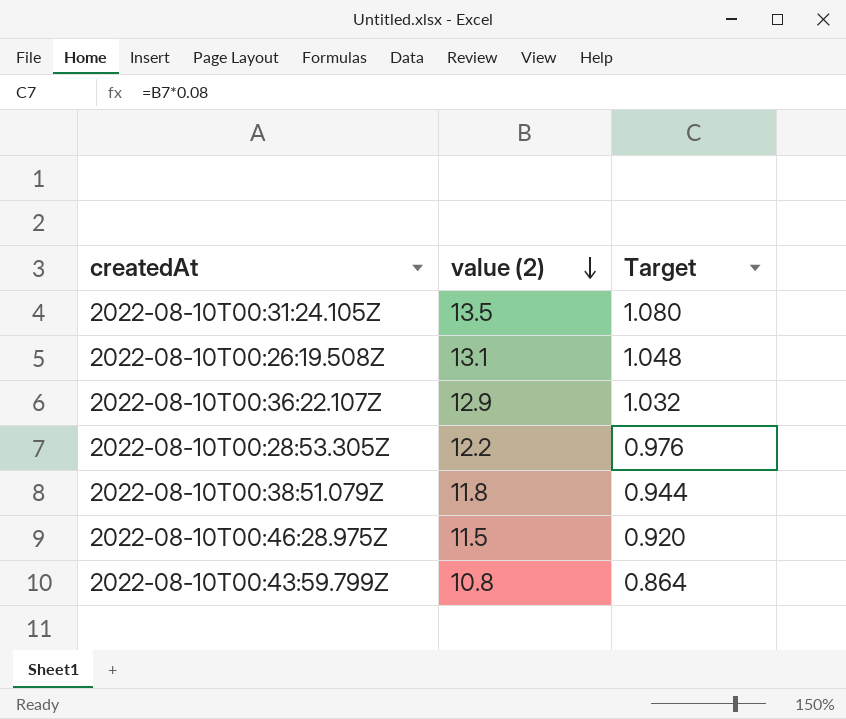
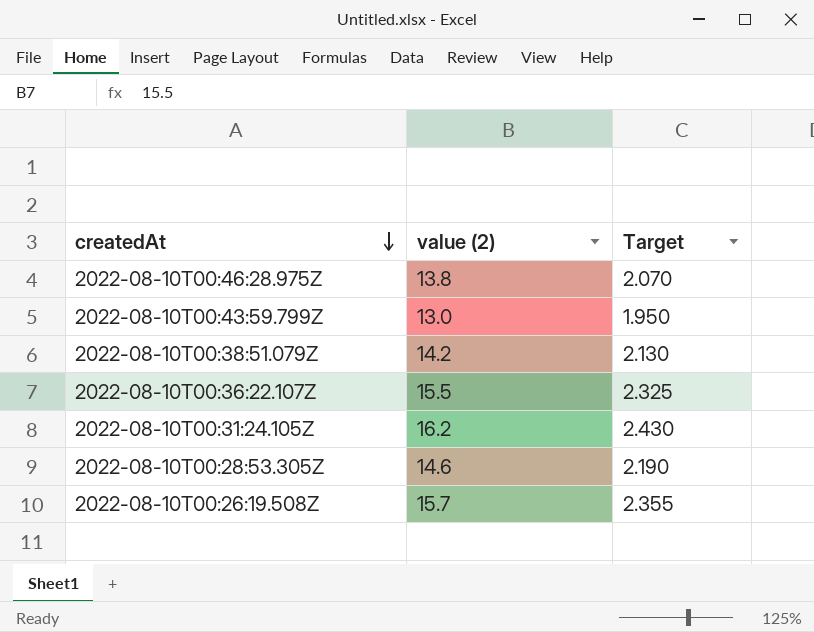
row order: value (2) descending -> createdAt descending
column Target | formula: [value (2)] * 0.08 -> [value (2)] * 0.15
2022-08-10T00:46:28.975Z | value (2): 11.5 -> 13.8
2022-08-10T00:43:59.799Z | value (2): 10.8 -> 13.0
2022-08-10T00:38:51.079Z | value (2): 11.8 -> 14.2
2022-08-10T00:36:22.107Z | value (2): 12.9 -> 15.5
2022-08-10T00:31:24.105Z | value (2): 13.5 -> 16.2
2022-08-10T00:28:53.305Z | value (2): 12.2 -> 14.6
2022-08-10T00:26:19.508Z | value (2): 13.1 -> 15.7

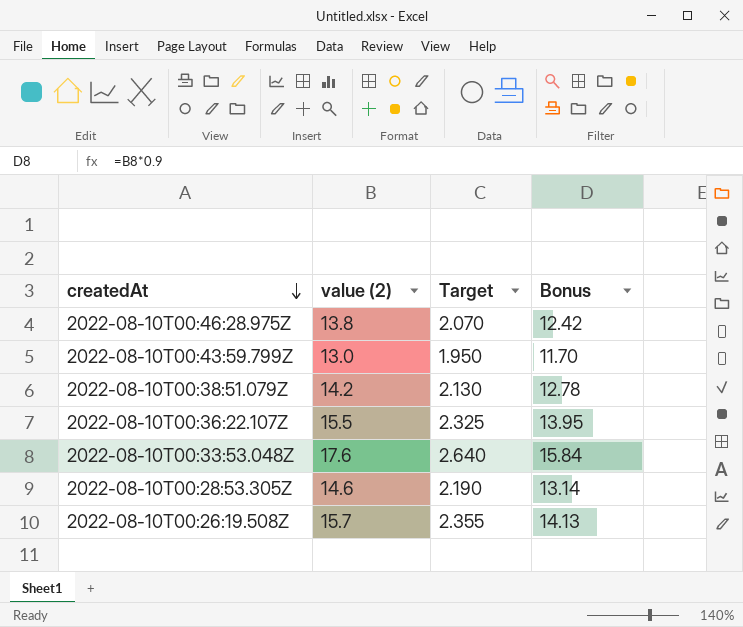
column Bonus | formula: none -> [value (2)] * 0.9
row 2022-08-10T00:31:24.105Z: 16.2 | 2.430 -> none
row 2022-08-10T00:33:53.048Z: none -> 17.6 | 2.640 | 15.84

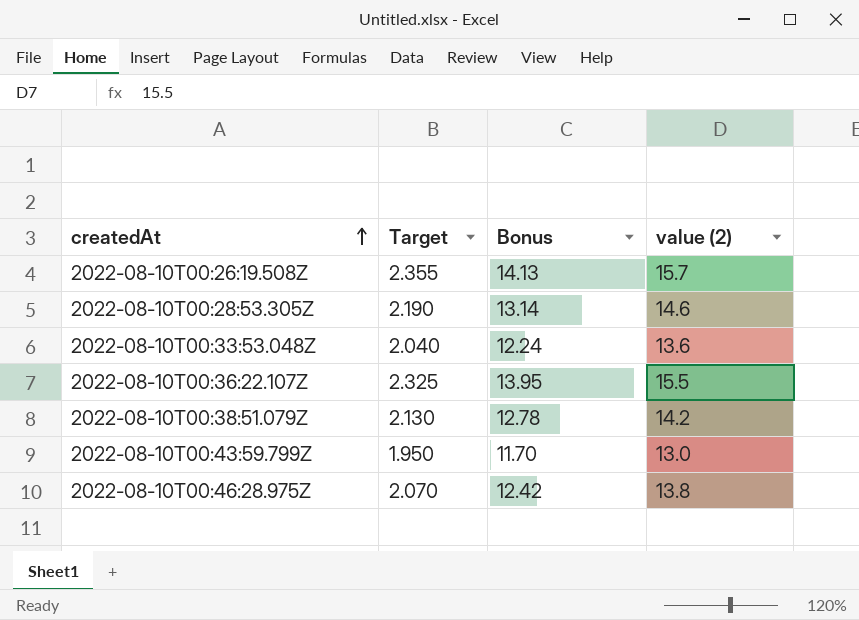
row order: createdAt descending -> createdAt ascending
column value (2) | position: 2 -> 4
2022-08-10T00:33:53.048Z | Target: 2.640 -> 2.040
2022-08-10T00:33:53.048Z | Bonus: 15.84 -> 12.24
2022-08-10T00:33:53.048Z | value (2): 17.6 -> 13.6

